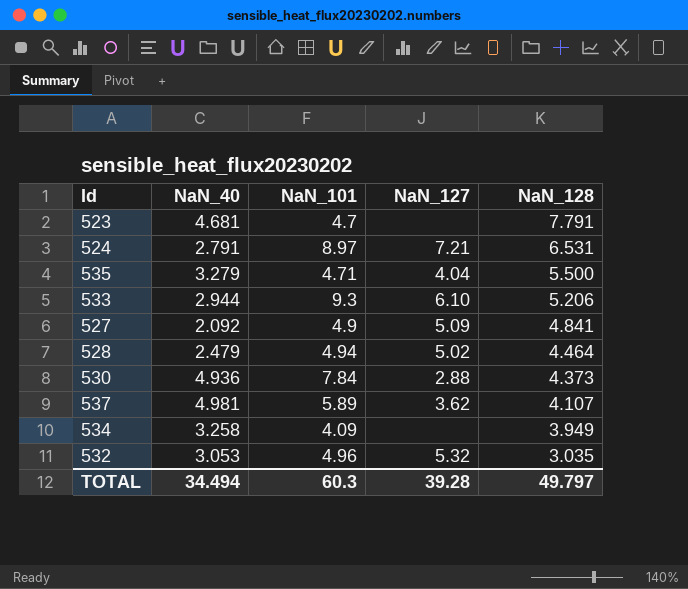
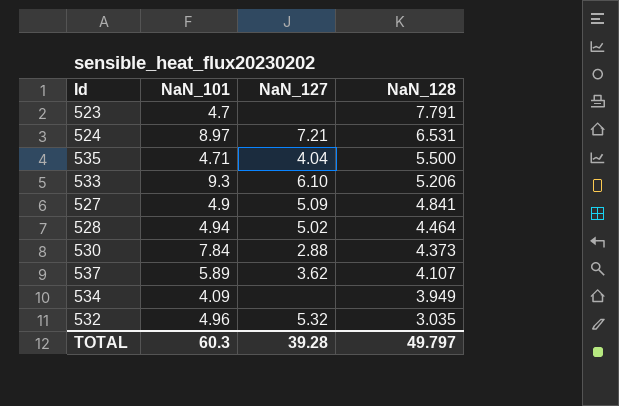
column NaN_40 | position: 2 -> none

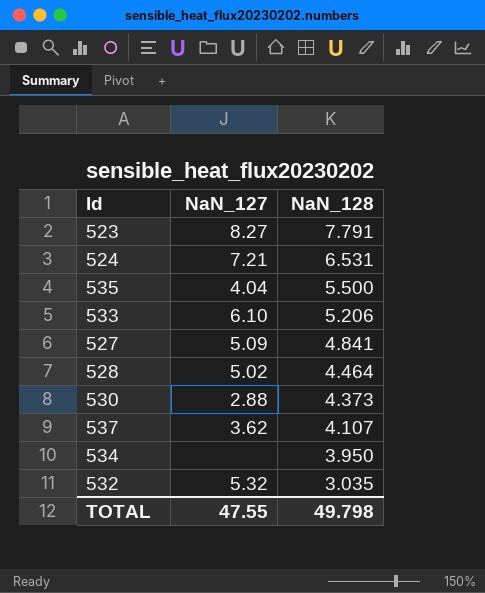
column NaN_101 | position: 2 -> none
523 | NaN_127: none -> 8.27
534 | NaN_128: 3.949 -> 3.950
TOTAL | NaN_127: 39.28 -> 47.55
TOTAL | NaN_128: 49.797 -> 49.798

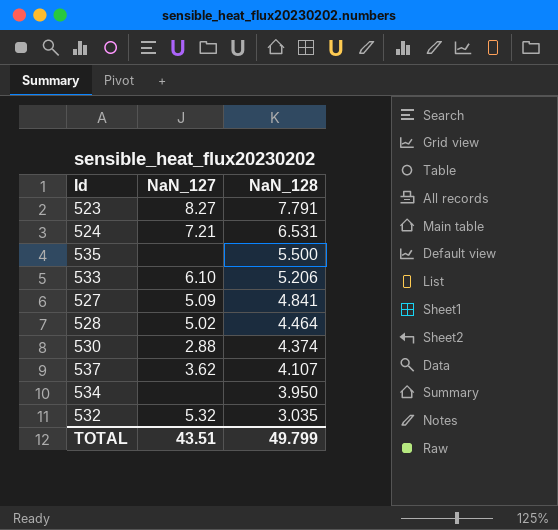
535 | NaN_127: 4.04 -> none
530 | NaN_128: 4.373 -> 4.374
TOTAL | NaN_127: 47.55 -> 43.51
TOTAL | NaN_128: 49.798 -> 49.799

